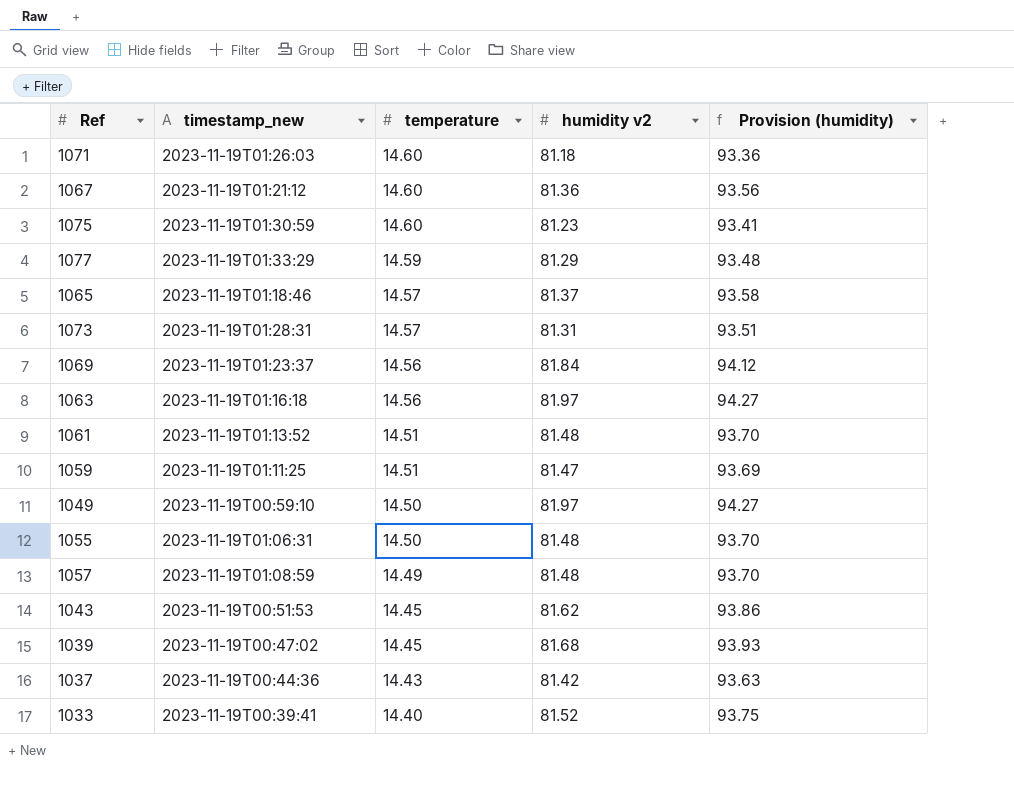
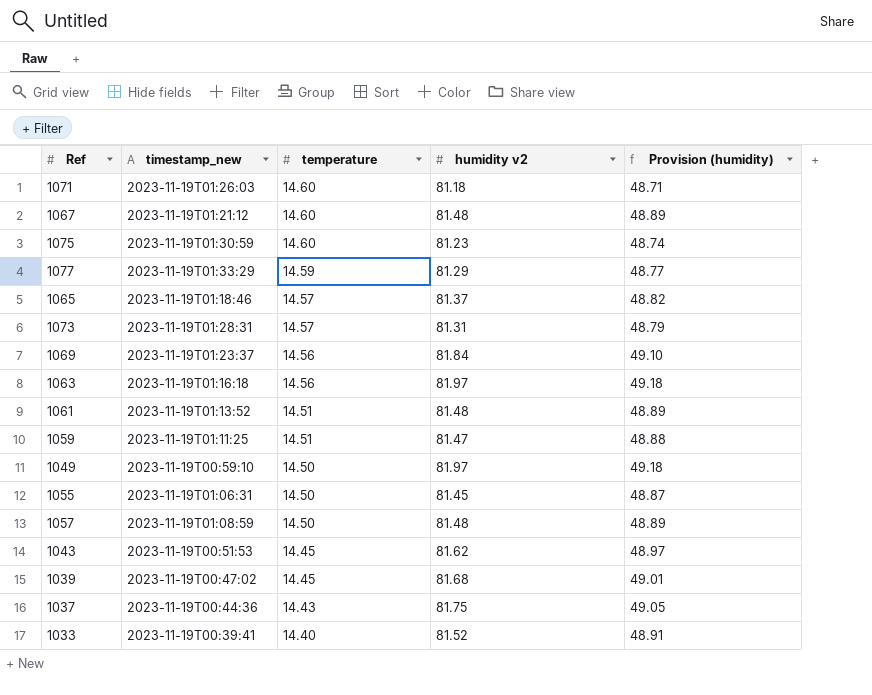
column Provision (humidity) | formula: [humidity v2] * 1.15 -> [humidity v2] * 0.6
1067 | humidity v2: 81.36 -> 81.48
1055 | humidity v2: 81.48 -> 81.45
1057 | temperature: 14.49 -> 14.50
1037 | humidity v2: 81.42 -> 81.75

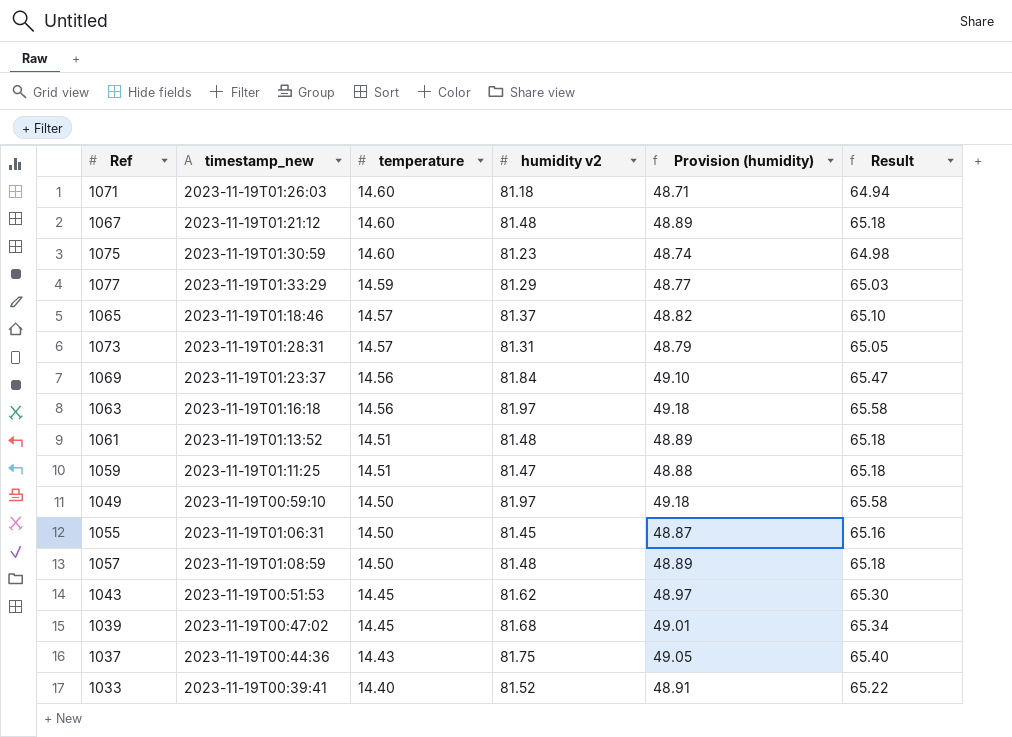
column Result | formula: none -> [humidity v2] * 0.8

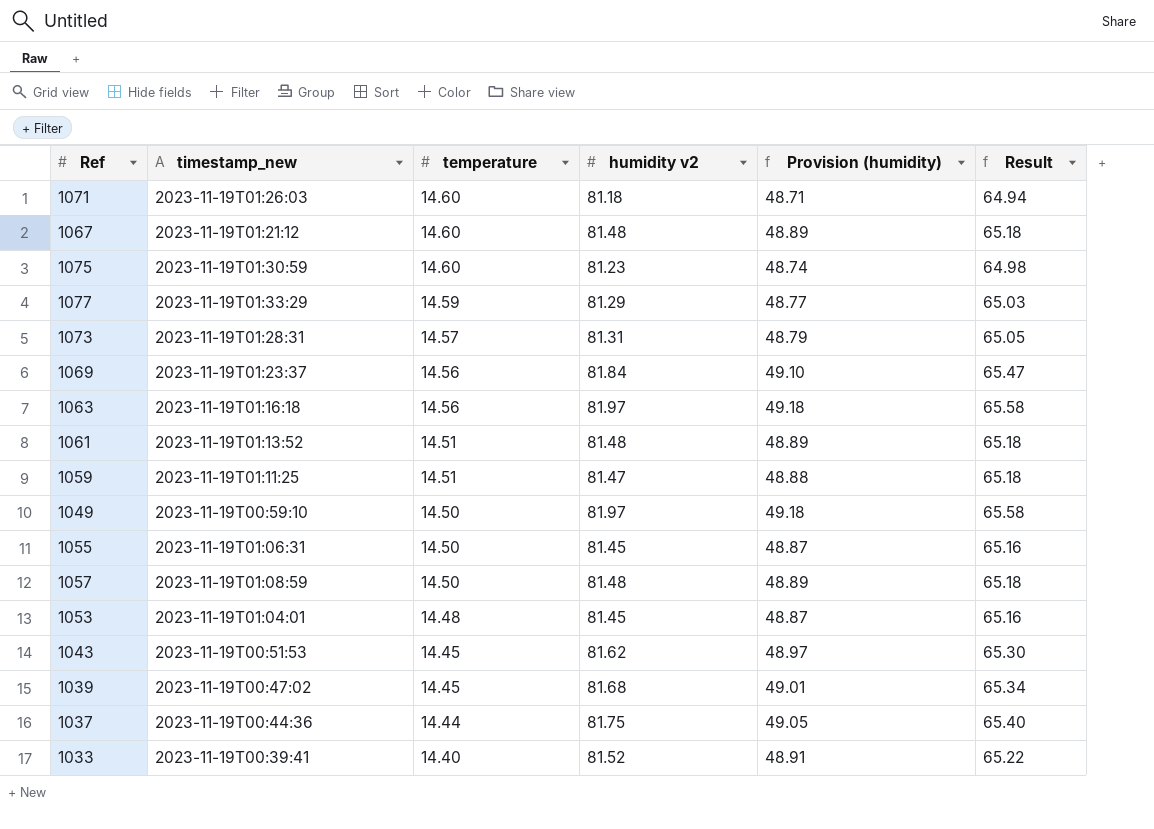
row 1065: 2023-11-19T01:18:46 | 14.57 | 81.37 | 48.82 | 65.10 -> none
row 1053: none -> 2023-11-19T01:04:01 | 14.48 | 81.45 | 48.87 | 65.16
1037 | temperature: 14.43 -> 14.44

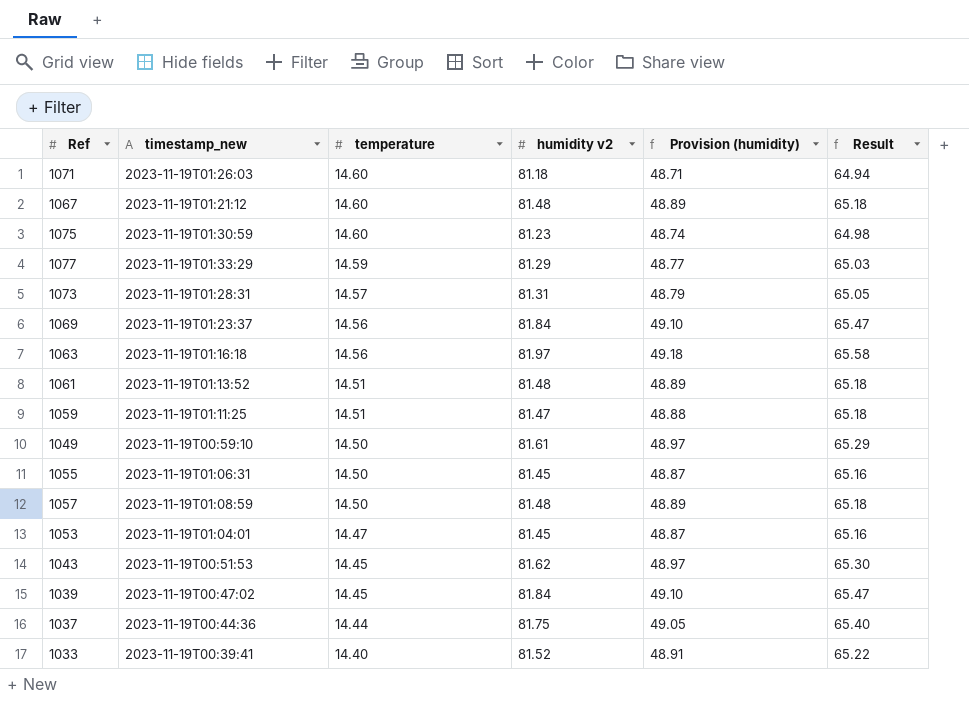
1049 | humidity v2: 81.97 -> 81.61
1049 | Provision (humidity): 49.18 -> 48.97
1049 | Result: 65.58 -> 65.29
1053 | temperature: 14.48 -> 14.47
1039 | humidity v2: 81.68 -> 81.84
1039 | Provision (humidity): 49.01 -> 49.10
1039 | Result: 65.34 -> 65.47

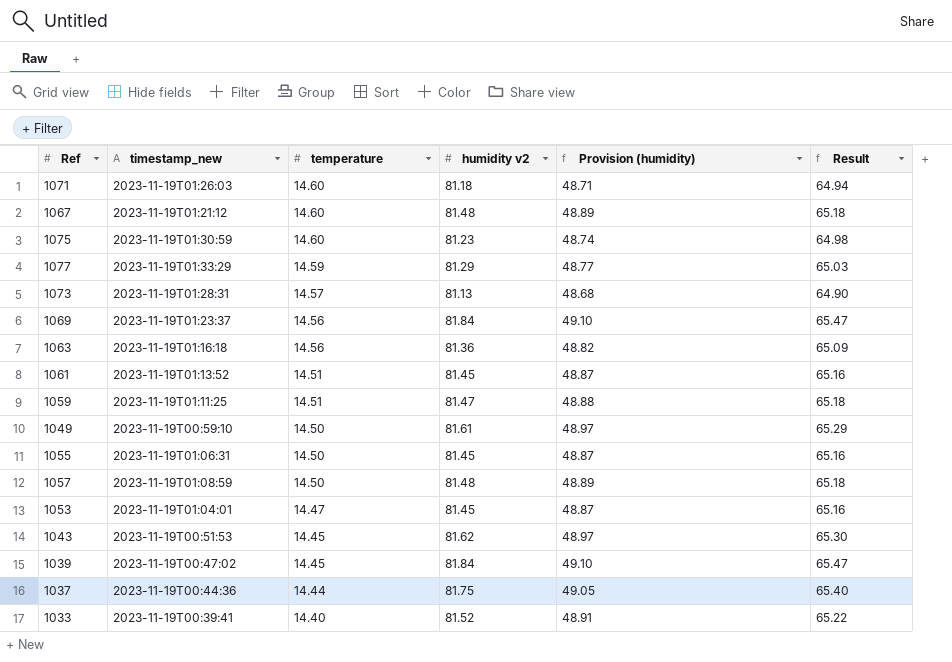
1073 | humidity v2: 81.31 -> 81.13
1073 | Provision (humidity): 48.79 -> 48.68
1073 | Result: 65.05 -> 64.90
1063 | humidity v2: 81.97 -> 81.36
1063 | Provision (humidity): 49.18 -> 48.82
1063 | Result: 65.58 -> 65.09
1061 | humidity v2: 81.48 -> 81.45
1061 | Provision (humidity): 48.89 -> 48.87
1061 | Result: 65.18 -> 65.16

